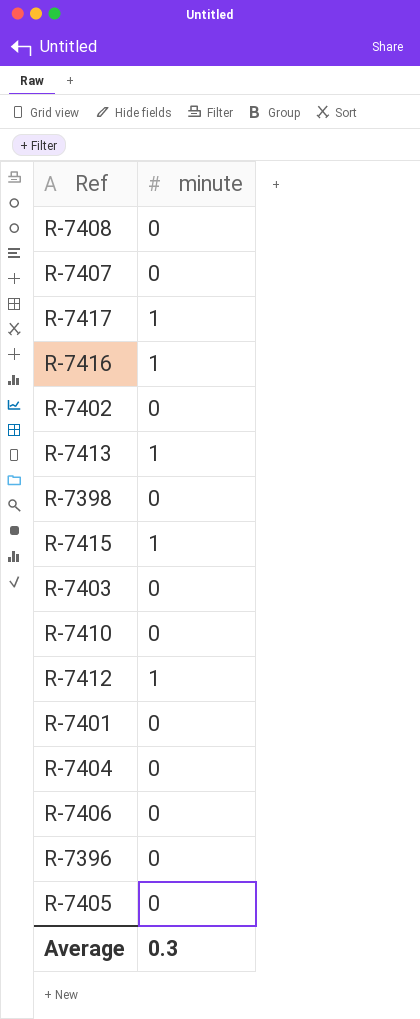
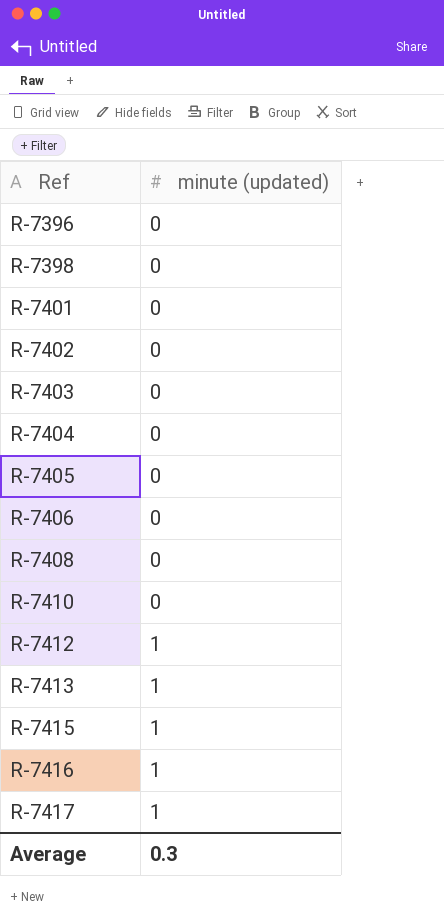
row order: none -> Ref ascending
column name: minute -> minute (updated)
row R-7407: 0 -> none

